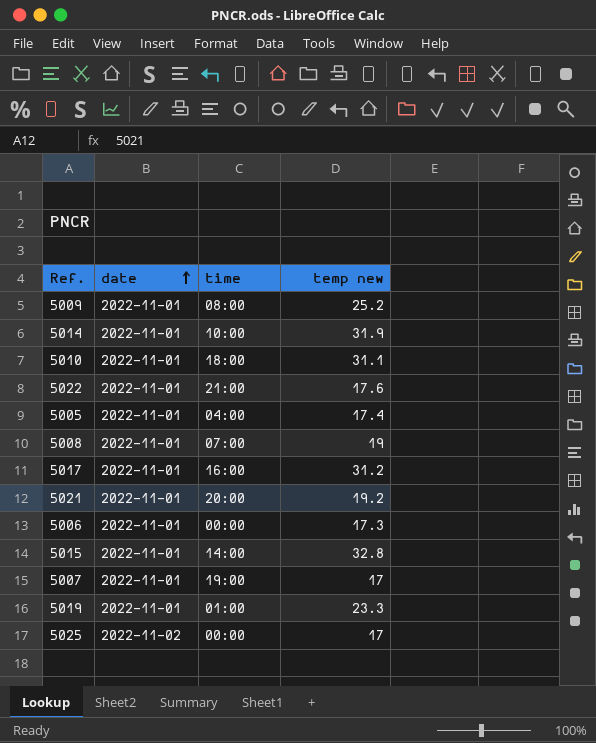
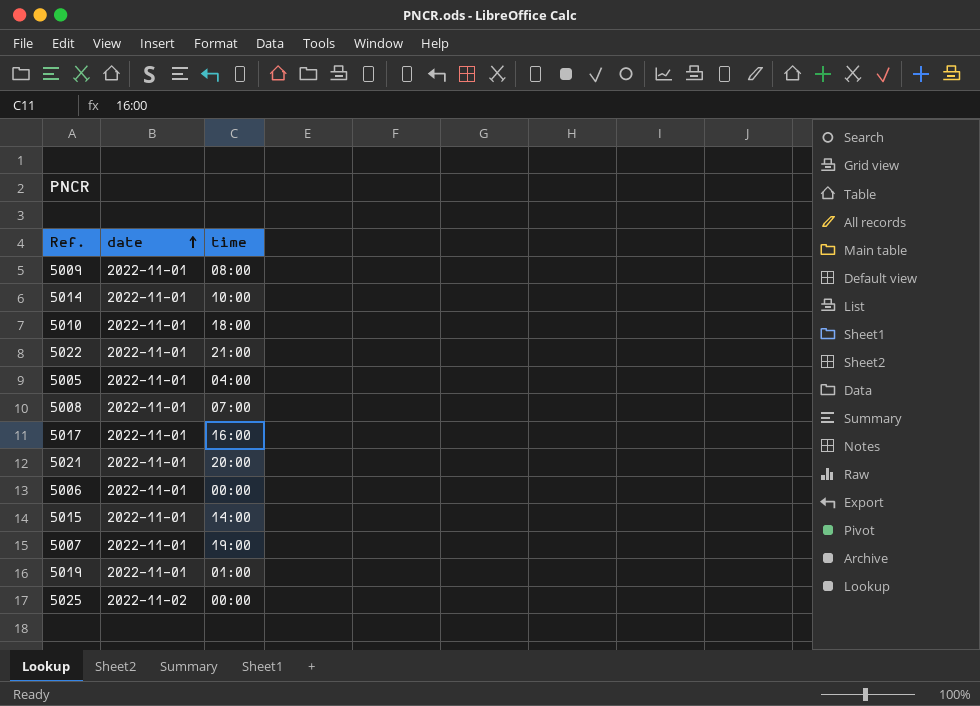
column temp new | position: 4 -> none

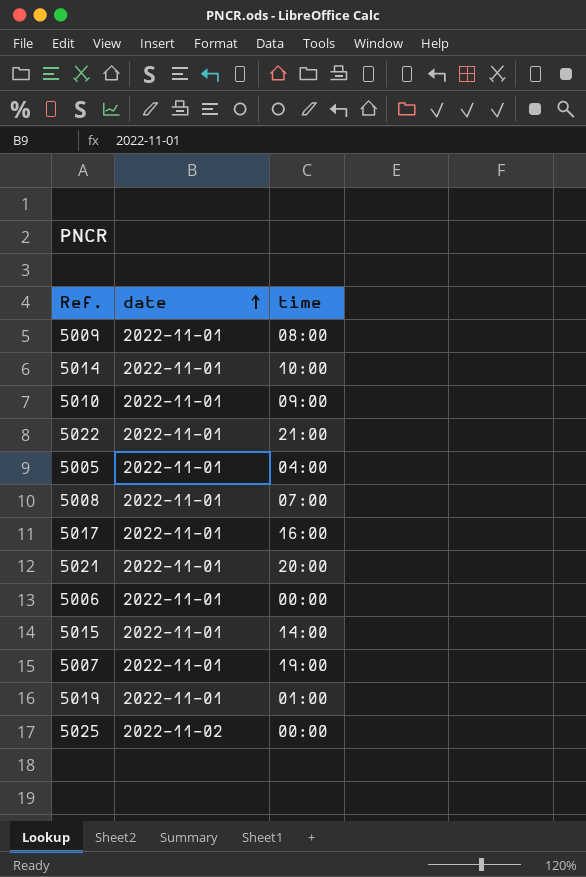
5010 | time: 18:00 -> 09:00

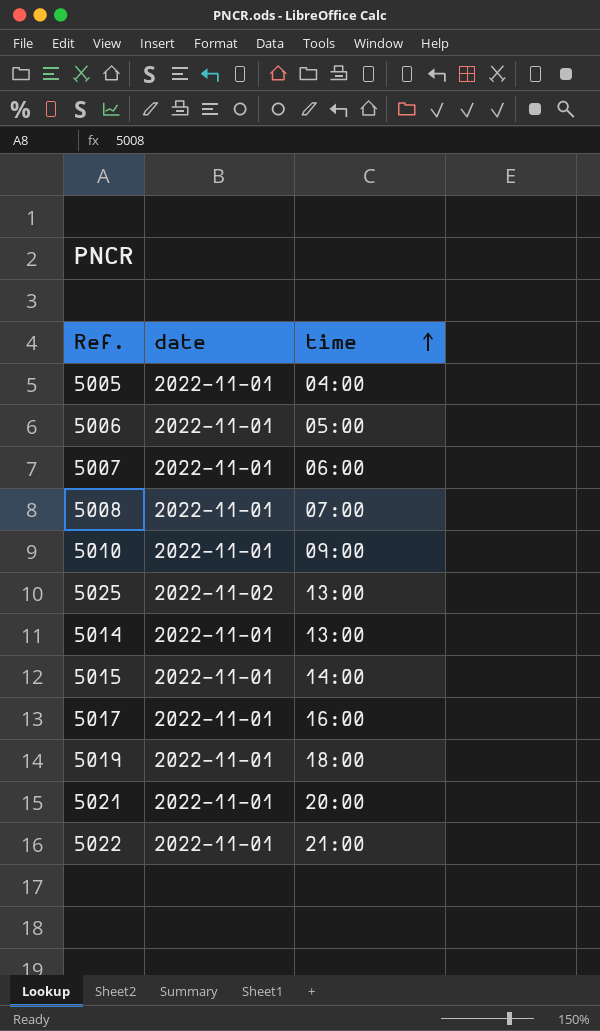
row order: date ascending -> time ascending
row 5009: 2022-11-01 | 08:00 -> none
5006 | time: 00:00 -> 05:00
5007 | time: 19:00 -> 06:00
5025 | time: 00:00 -> 13:00
5014 | time: 10:00 -> 13:00
5019 | time: 01:00 -> 18:00

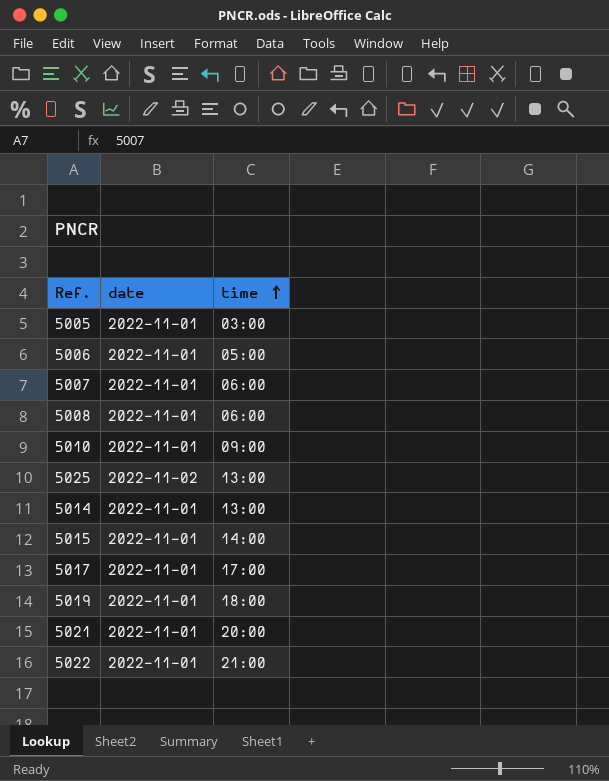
5005 | time: 04:00 -> 03:00
5008 | time: 07:00 -> 06:00
5017 | time: 16:00 -> 17:00

